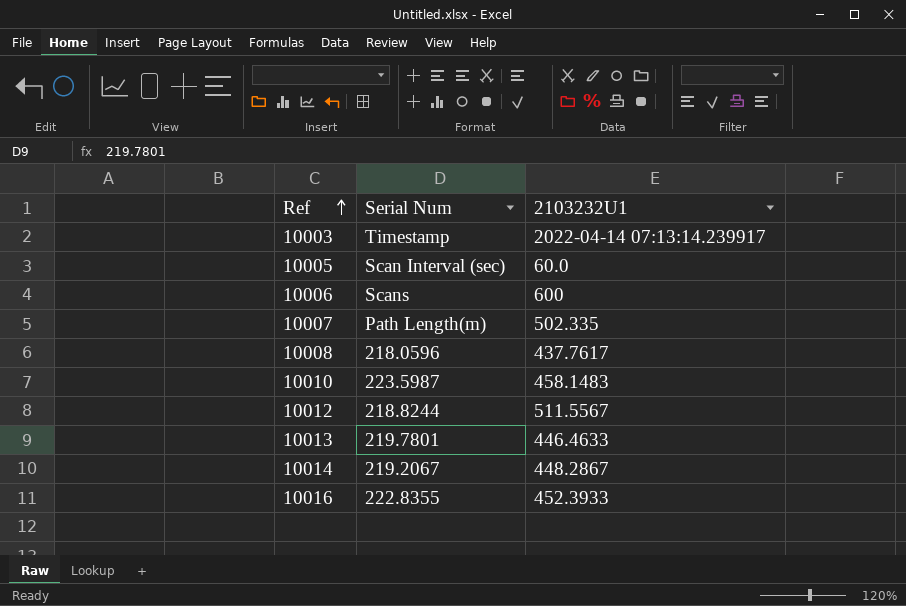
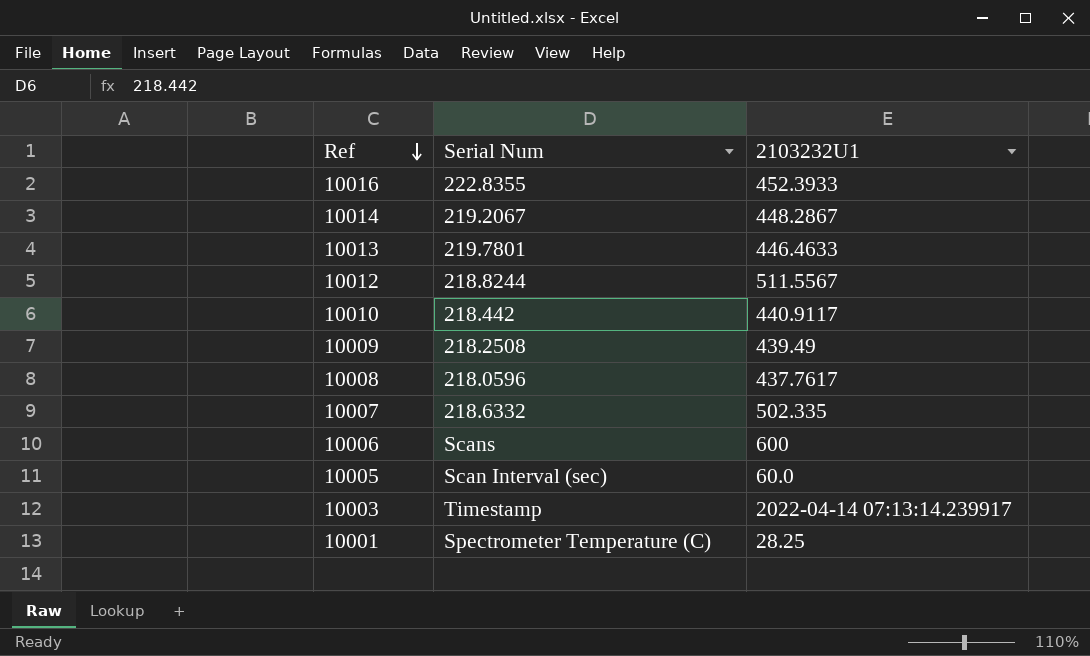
row order: Ref ascending -> Ref descending
10010 | Serial Num: 223.5987 -> 218.442
10010 | 2103232U1: 458.1483 -> 440.9117
row 10009: none -> 218.2508 | 439.49
10007 | Serial Num: Path Length(m) -> 218.6332
row 10001: none -> Spectrometer Temperature (C) | 28.25

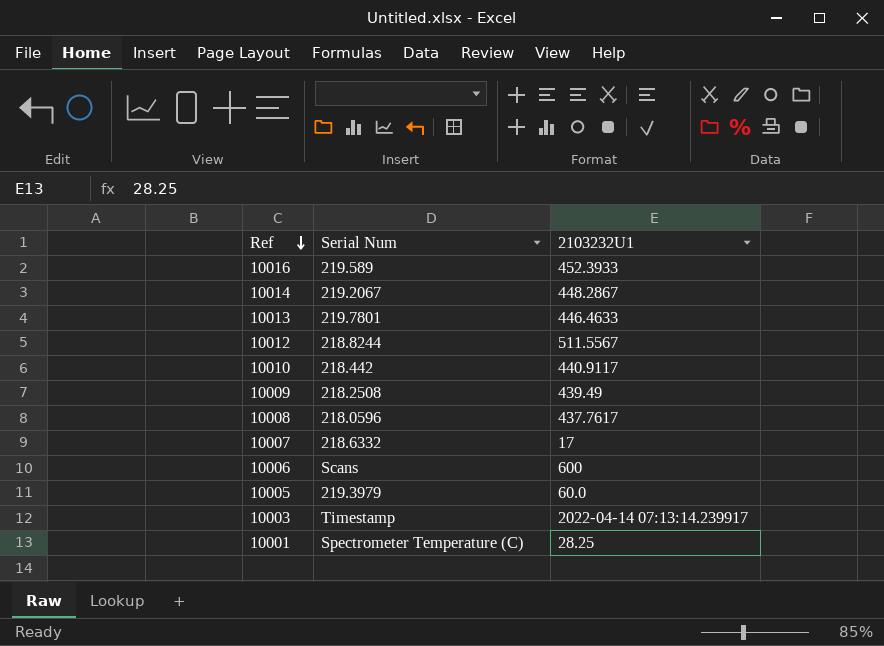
10016 | Serial Num: 222.8355 -> 219.589
10007 | 2103232U1: 502.335 -> 17
10005 | Serial Num: Scan Interval (sec) -> 219.3979

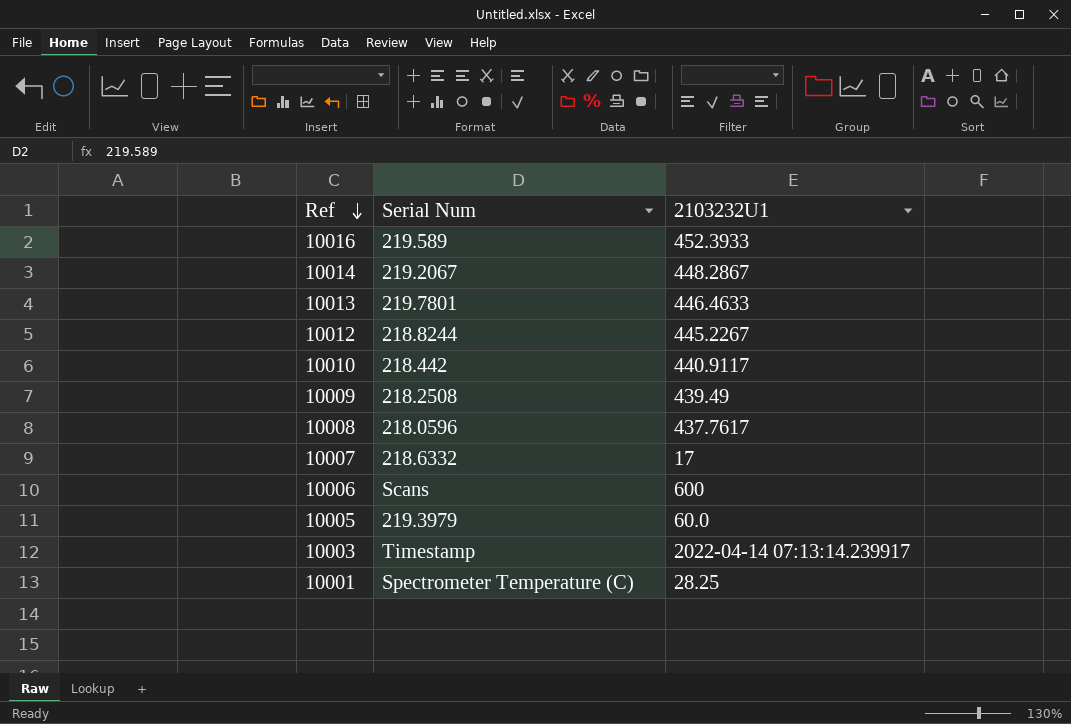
10012 | 2103232U1: 511.5567 -> 445.2267

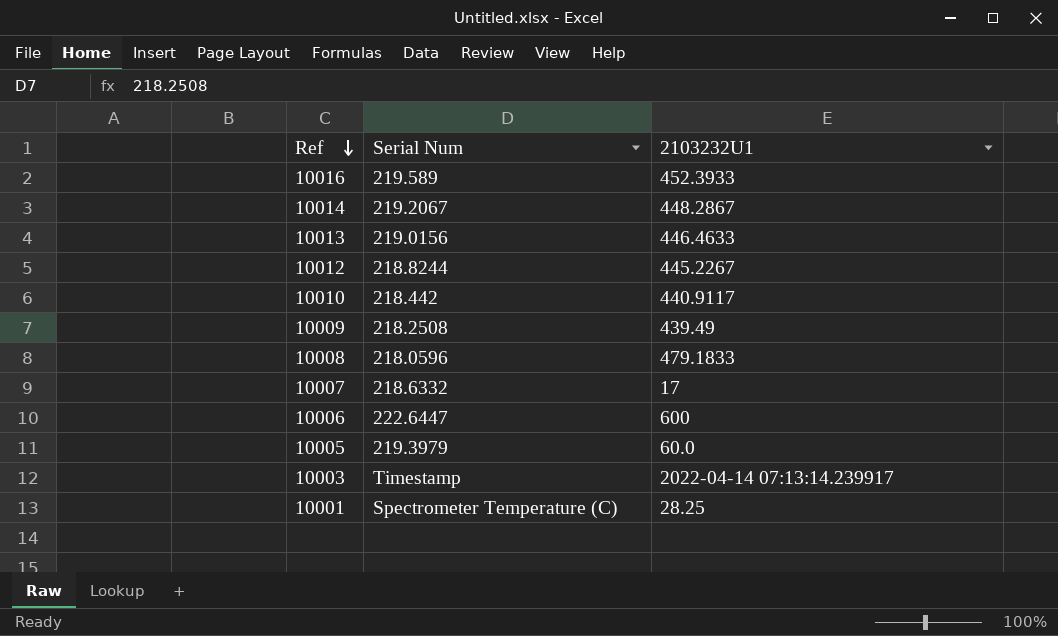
10013 | Serial Num: 219.7801 -> 219.0156
10008 | 2103232U1: 437.7617 -> 479.1833
10006 | Serial Num: Scans -> 222.6447

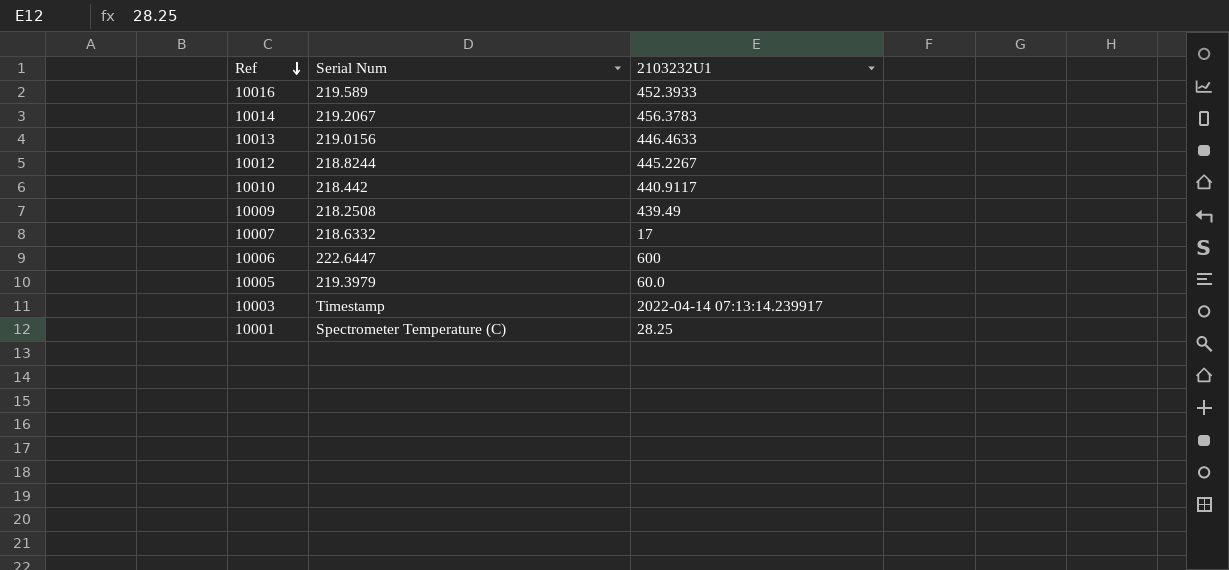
row 10008: 218.0596 | 479.1833 -> none
10014 | 2103232U1: 448.2867 -> 456.3783

